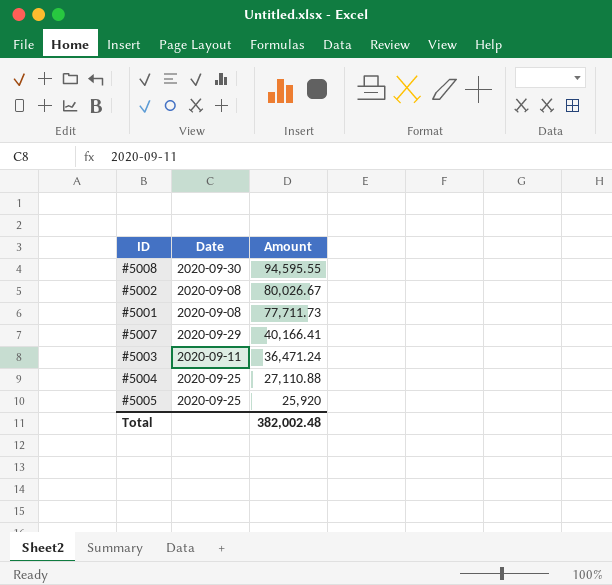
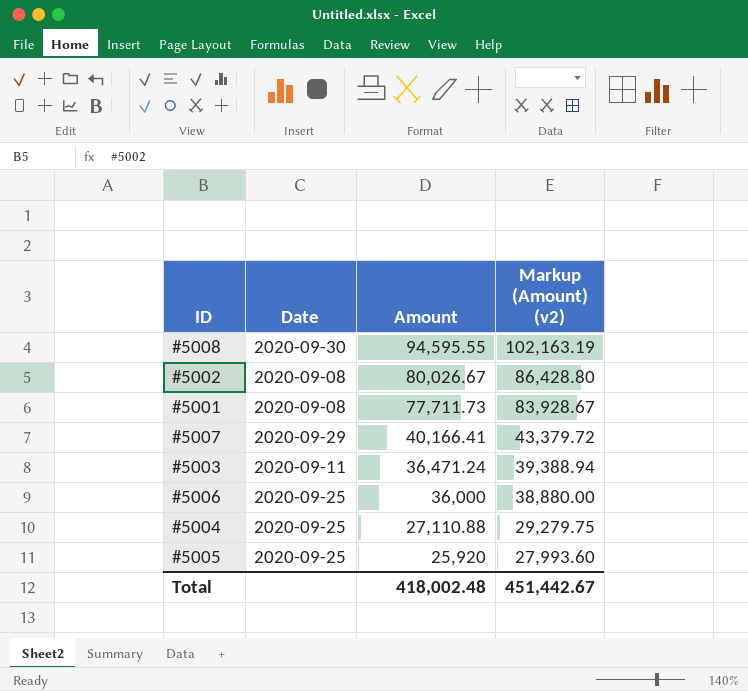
column Markup (Amount) (v2) | formula: none -> [Amount] * 1.08
row #5006: none -> 2020-09-25 | 36,000 | 38,880.00
Total | Amount: 382,002.48 -> 418,002.48

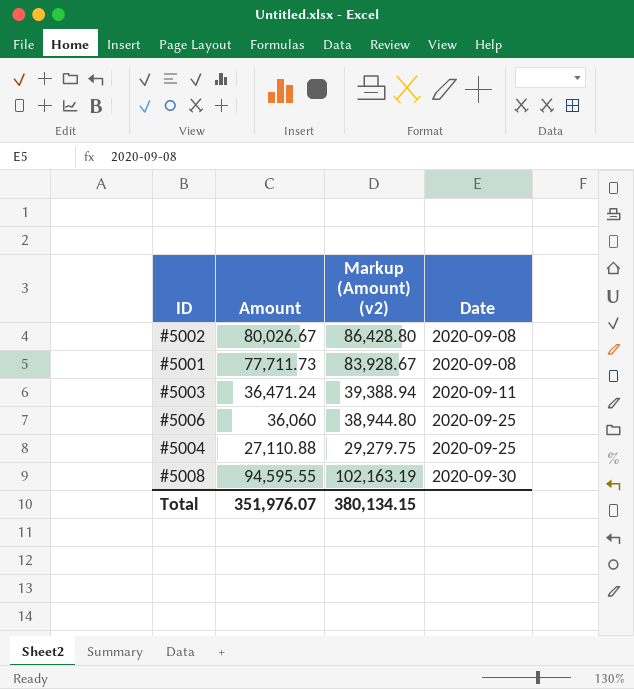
row order: Amount descending -> Date ascending
column Date | position: 2 -> 4
row #5007: 2020-09-29 | 40,166.41 | 43,379.72 -> none
row #5005: 2020-09-25 | 25,920 | 27,993.60 -> none
#5006 | Amount: 36,000 -> 36,060
#5006 | Markup (Amount) (v2): 38,880.00 -> 38,944.80
Total | Amount: 418,002.48 -> 351,976.07
Total | Markup (Amount) (v2): 451,442.67 -> 380,134.15

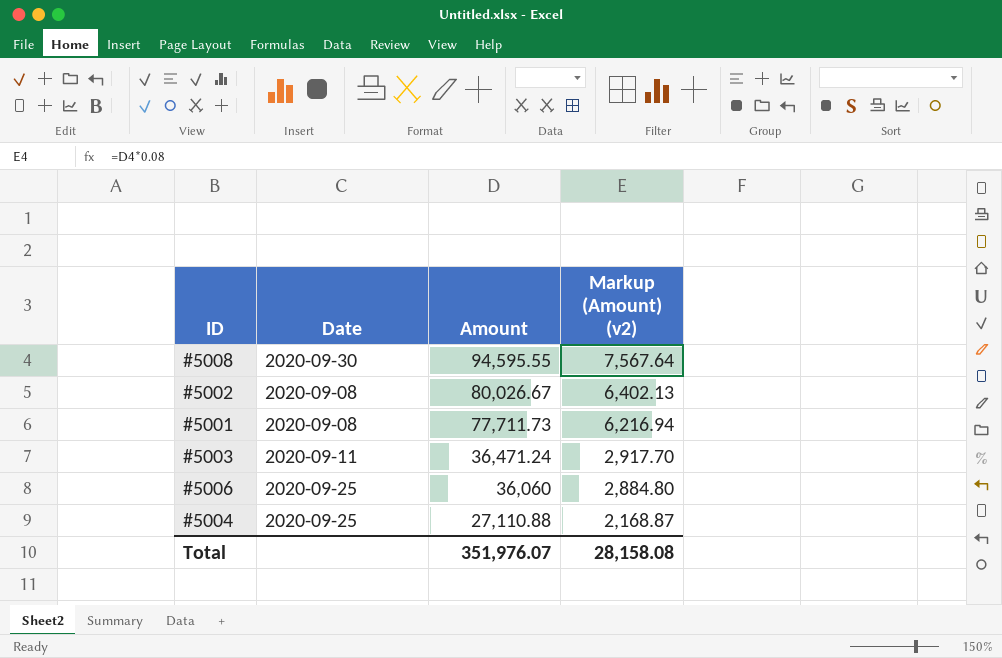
row order: Date ascending -> Amount descending
column Date | position: 4 -> 2
column Markup (Amount) (v2) | formula: [Amount] * 1.08 -> [Amount] * 0.08
Total | Markup (Amount) (v2): 380,134.15 -> 28,158.08

